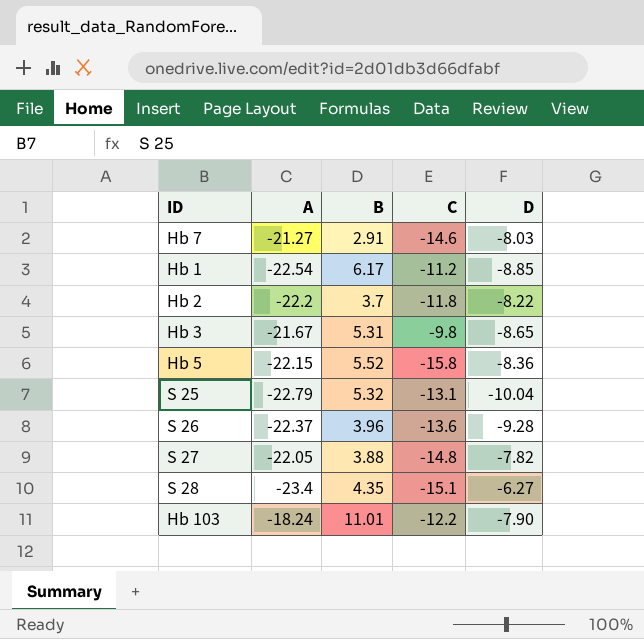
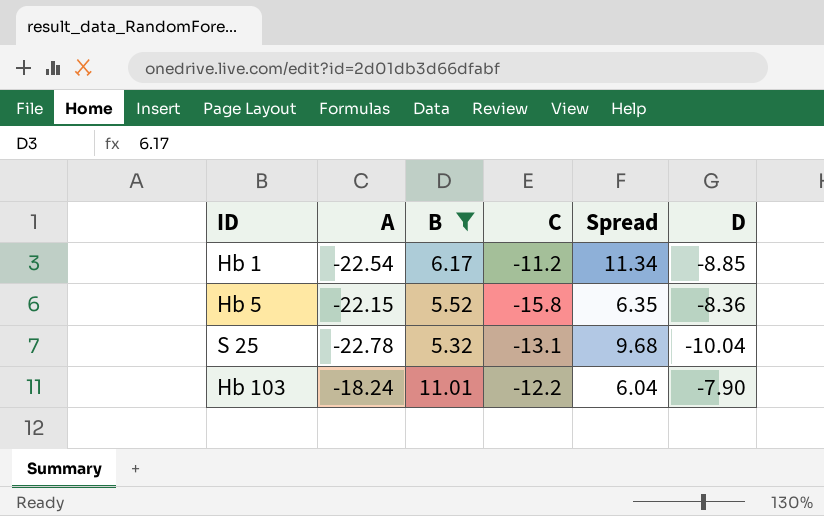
filter: none -> B >= 5.32
column Spread | formula: none -> [C] - [A]
S 25 | A: -22.79 -> -22.78

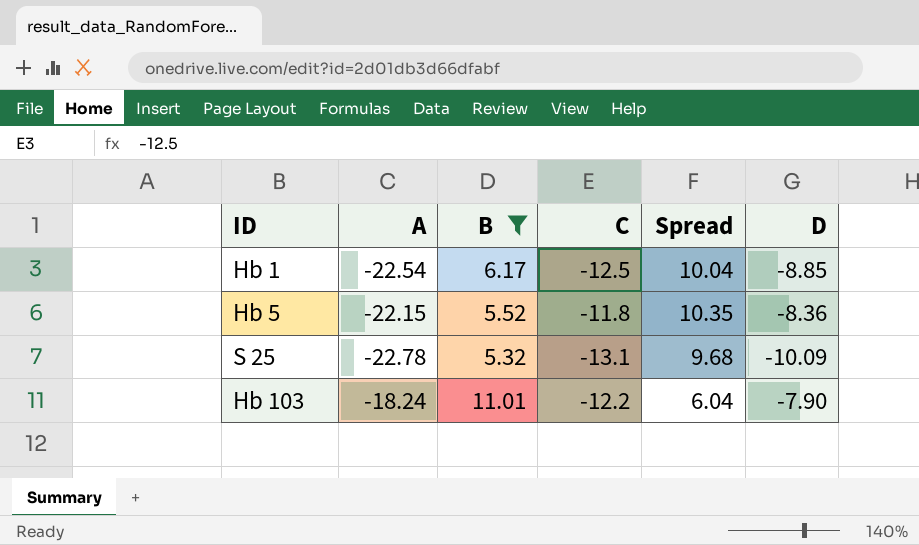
Hb 1 | C: -11.2 -> -12.5
Hb 1 | Spread: 11.34 -> 10.04
Hb 5 | C: -15.8 -> -11.8
Hb 5 | Spread: 6.35 -> 10.35
S 25 | D: -10.04 -> -10.09

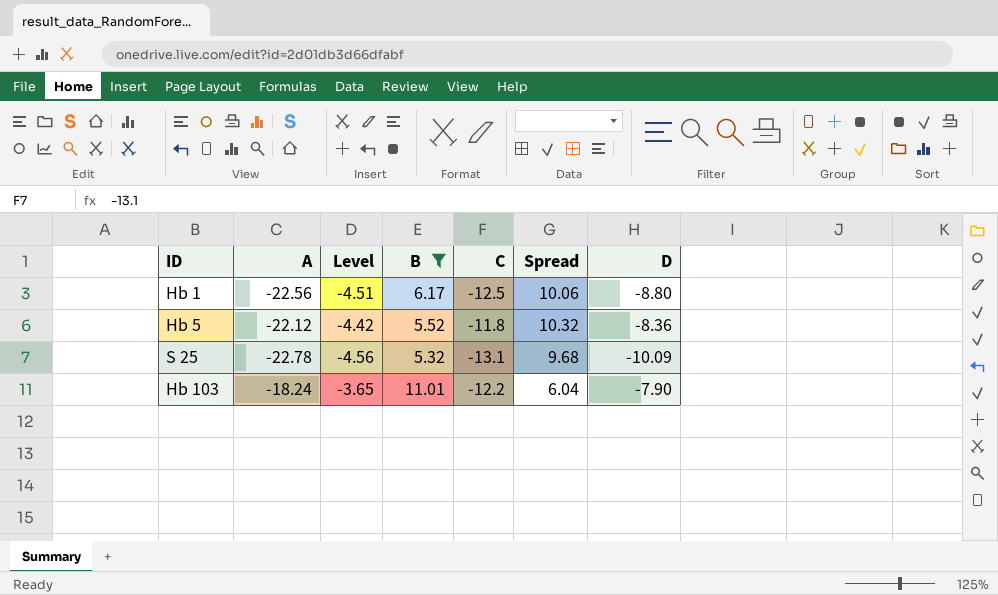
column Level | formula: none -> [A] * 0.2
Hb 1 | A: -22.54 -> -22.56
Hb 1 | Spread: 10.04 -> 10.06
Hb 1 | D: -8.85 -> -8.80
Hb 5 | A: -22.15 -> -22.12
Hb 5 | Spread: 10.35 -> 10.32

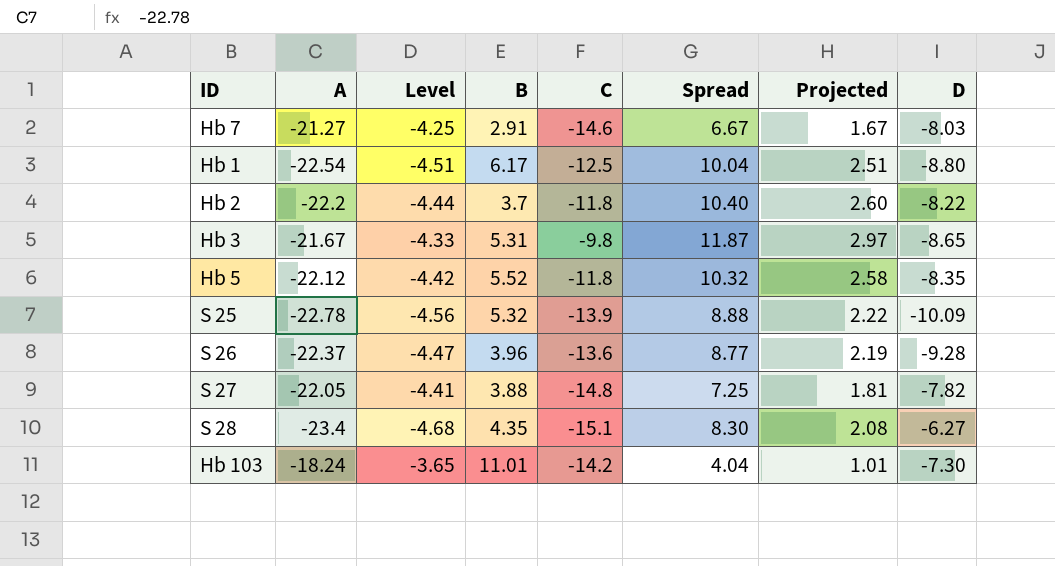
filter: B >= 5.32 -> none
column Projected | formula: none -> [Spread] * 0.25
Hb 1 | A: -22.56 -> -22.54
Hb 1 | Spread: 10.06 -> 10.04
Hb 5 | D: -8.36 -> -8.35
S 25 | C: -13.1 -> -13.9
S 25 | Spread: 9.68 -> 8.88
Hb 103 | C: -12.2 -> -14.2
Hb 103 | Spread: 6.04 -> 4.04
Hb 103 | D: -7.90 -> -7.30

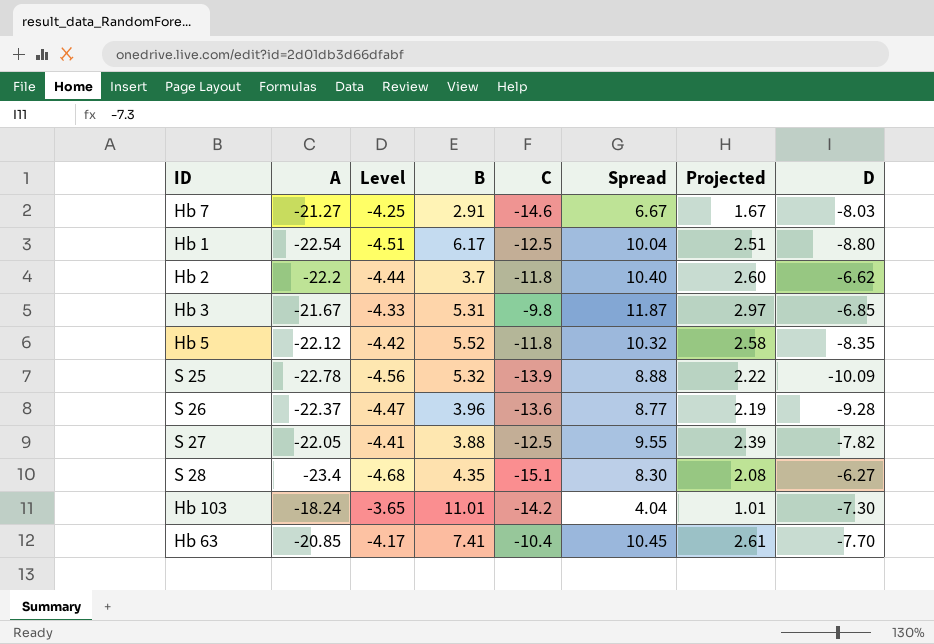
Hb 2 | D: -8.22 -> -6.62
Hb 3 | D: -8.65 -> -6.85
S 27 | C: -14.8 -> -12.5
S 27 | Spread: 7.25 -> 9.55
S 27 | Projected: 1.81 -> 2.39
row Hb 63: none -> -20.85 | -4.17 | 7.41 | -10.4 | 10.45 | 2.61 | -7.70

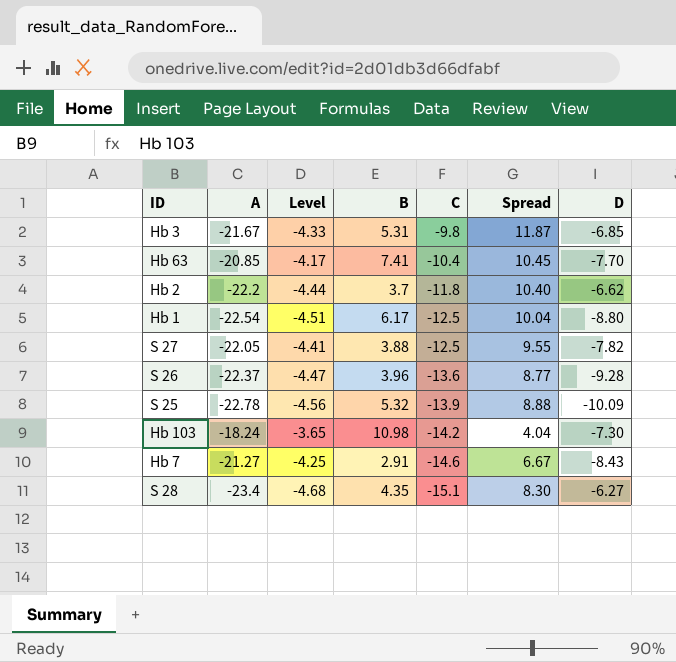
row order: none -> C descending
column Projected | formula: [Spread] * 0.25 -> none
row Hb 5: -22.12 | -4.42 | 5.52 | -11.8 | 10.32 | 2.58 | -8.35 -> none
Hb 103 | B: 11.01 -> 10.98
Hb 7 | D: -8.03 -> -8.43

